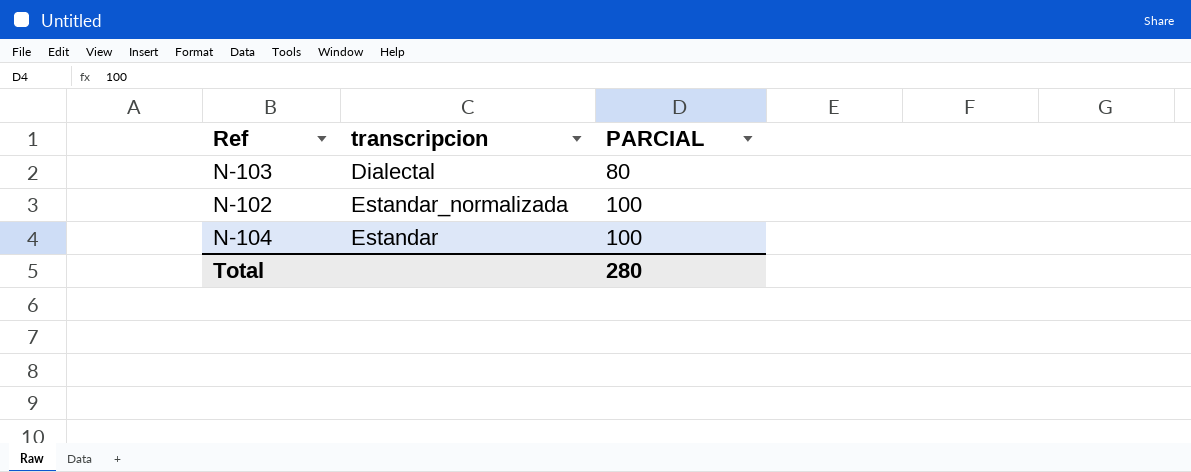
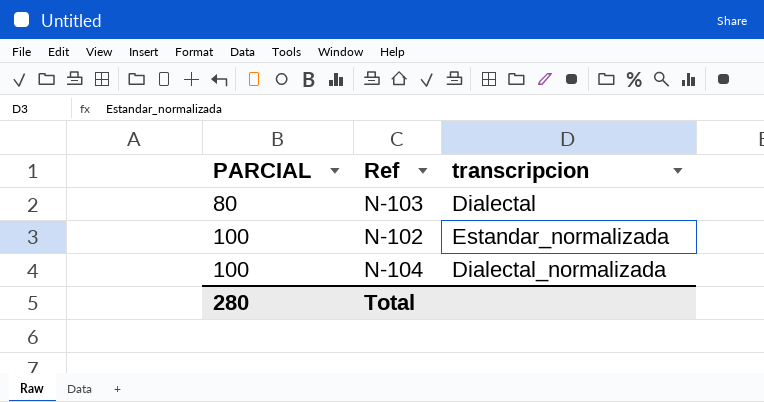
column PARCIAL | position: 3 -> 1
N-104 | transcripcion: Estandar -> Dialectal_normalizada

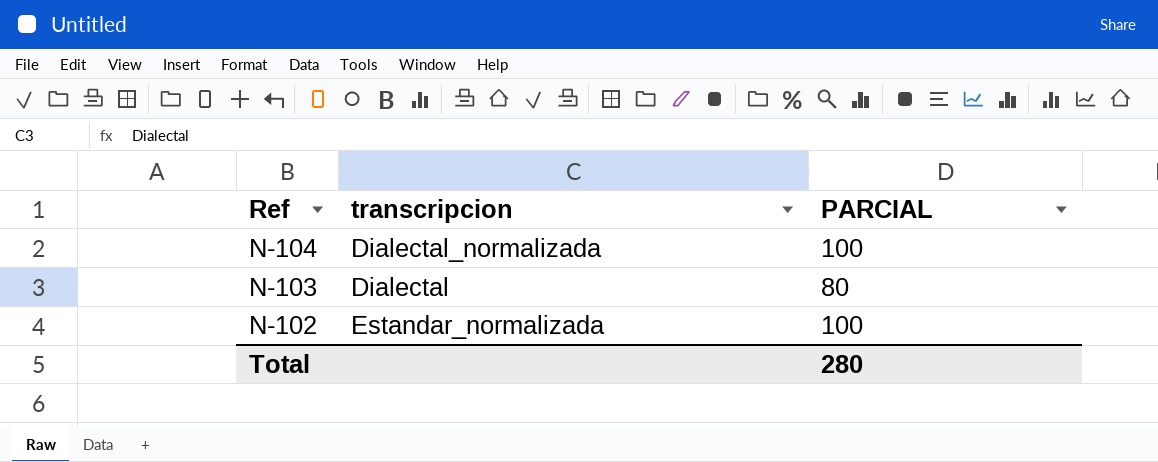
row order: PARCIAL ascending -> Ref descending
column PARCIAL | position: 1 -> 3

